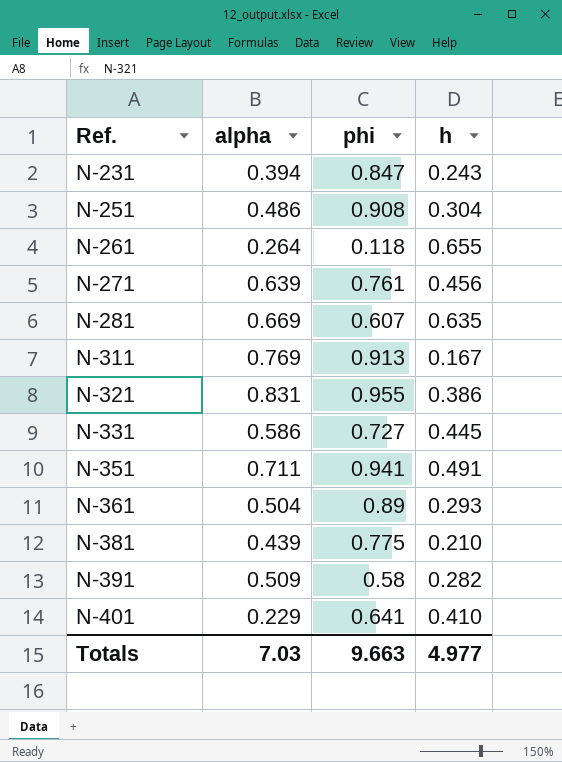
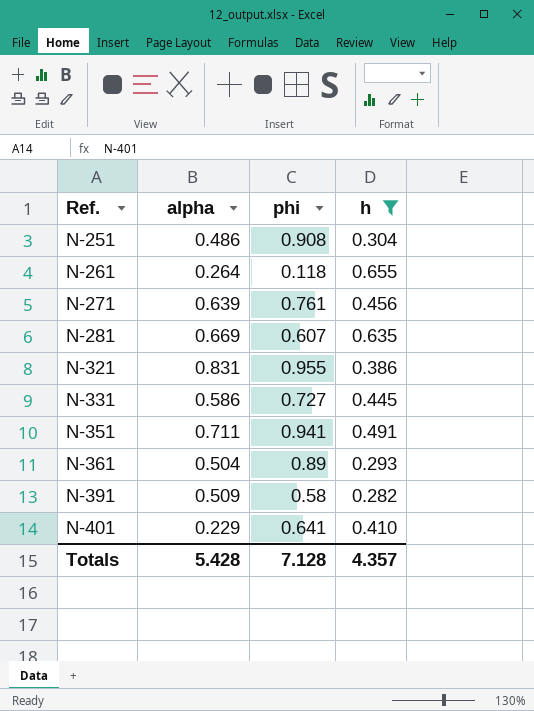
filter: none -> h >= 0.282
Totals | alpha: 7.03 -> 5.428
Totals | phi: 9.663 -> 7.128
Totals | h: 4.977 -> 4.357

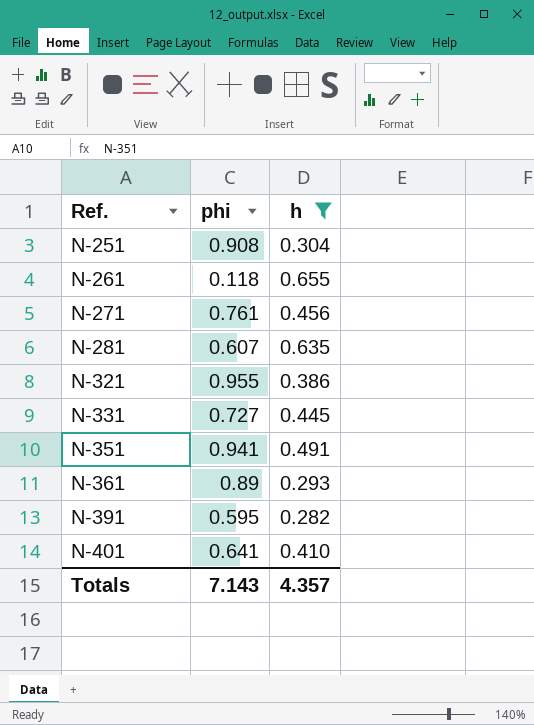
column alpha | position: 2 -> none
N-391 | phi: 0.58 -> 0.595
Totals | phi: 7.128 -> 7.143

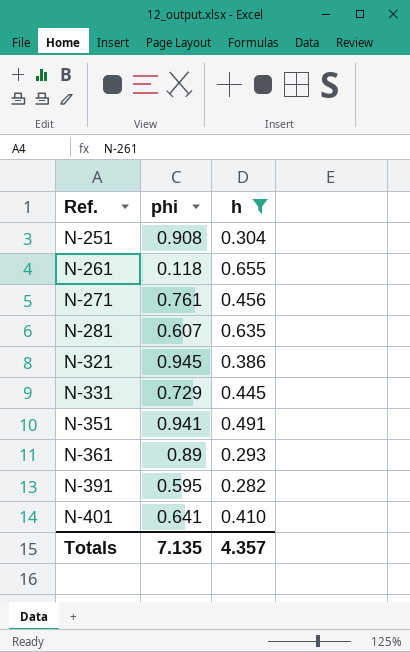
N-321 | phi: 0.955 -> 0.945
N-331 | phi: 0.727 -> 0.729
Totals | phi: 7.143 -> 7.135

